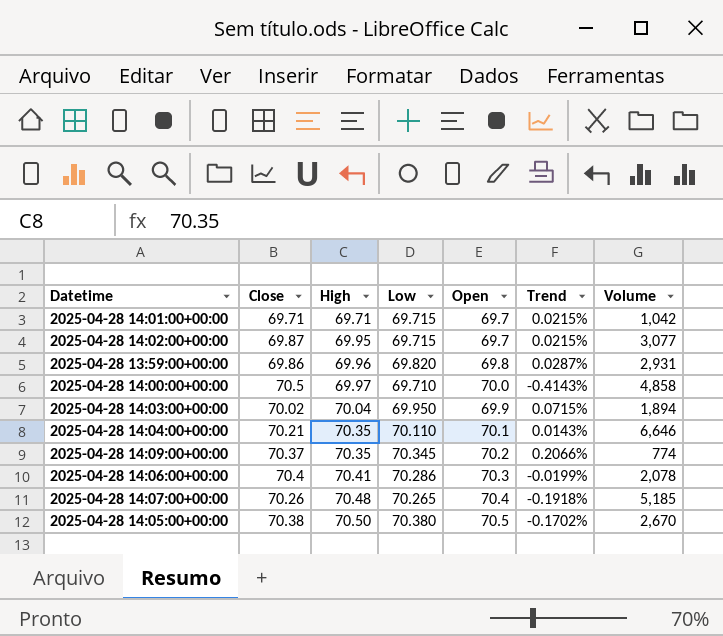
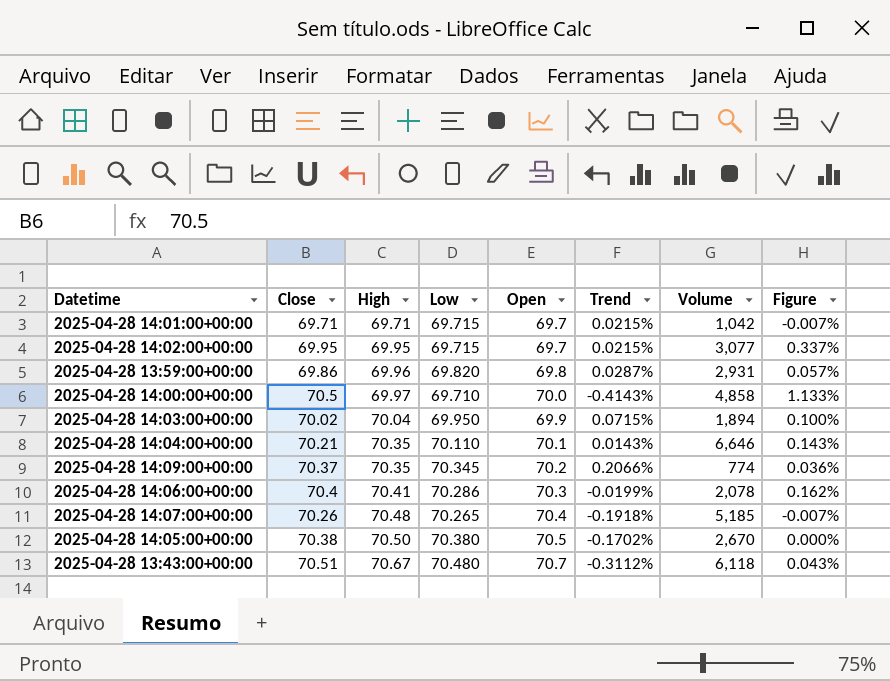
column Figure | formula: none -> ([Close] - [Low]) / [Low]
2025-04-28 14:02:00+00:00 | Close: 69.87 -> 69.95
row 2025-04-28 13:43:00+00:00: none -> 70.51 | 70.67 | 70.480 | 70.7 | -0.3112% | 6,118 | 0.043%

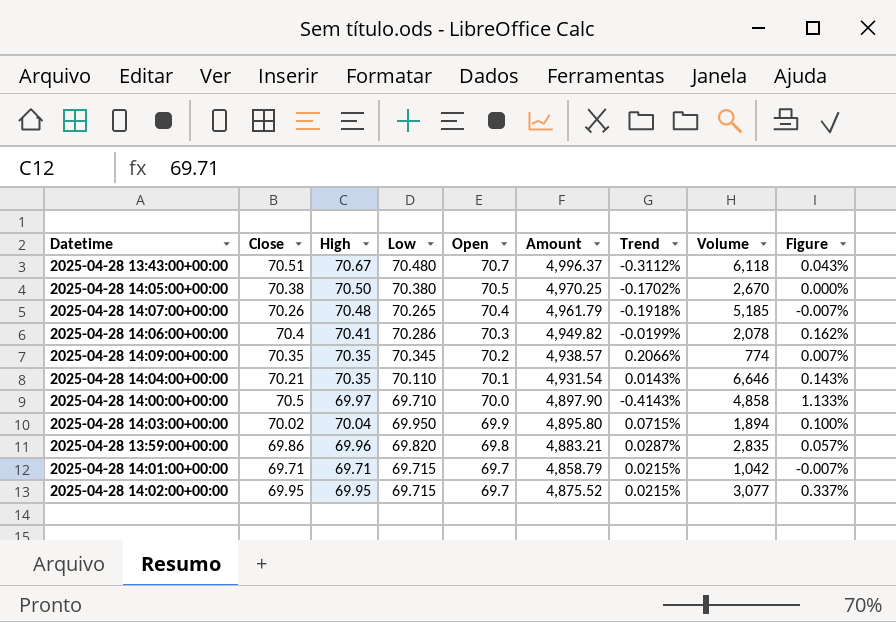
row order: High ascending -> Open descending
column Amount | formula: none -> [High] * [Open]
2025-04-28 14:09:00+00:00 | Close: 70.37 -> 70.35
2025-04-28 14:09:00+00:00 | Figure: 0.036% -> 0.007%
2025-04-28 13:59:00+00:00 | Volume: 2,931 -> 2,835

